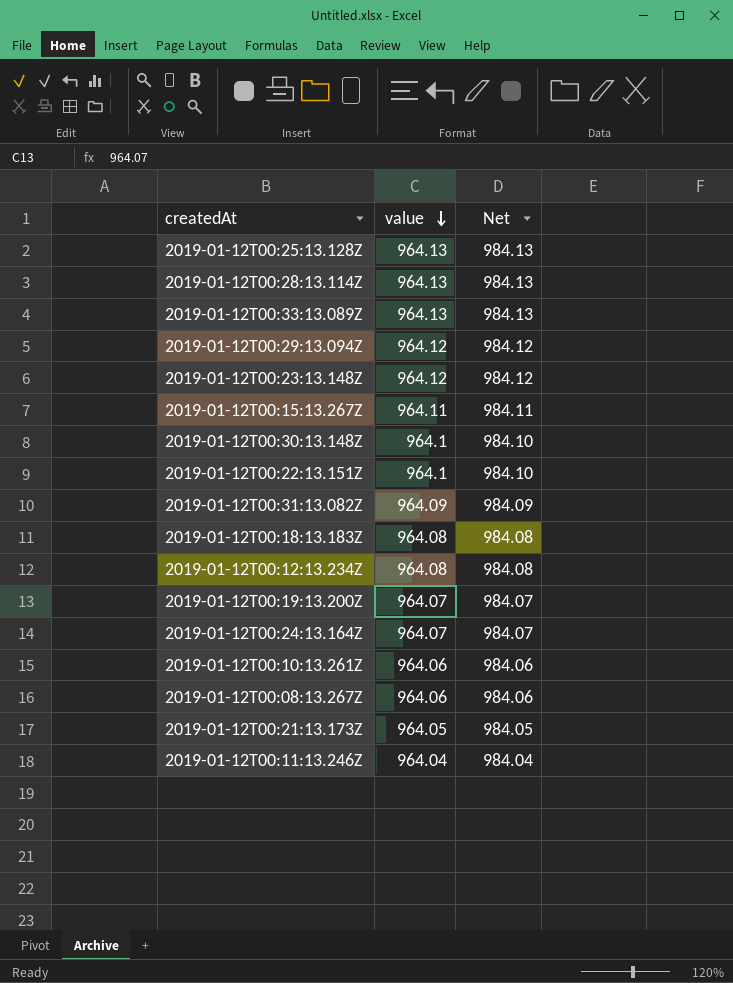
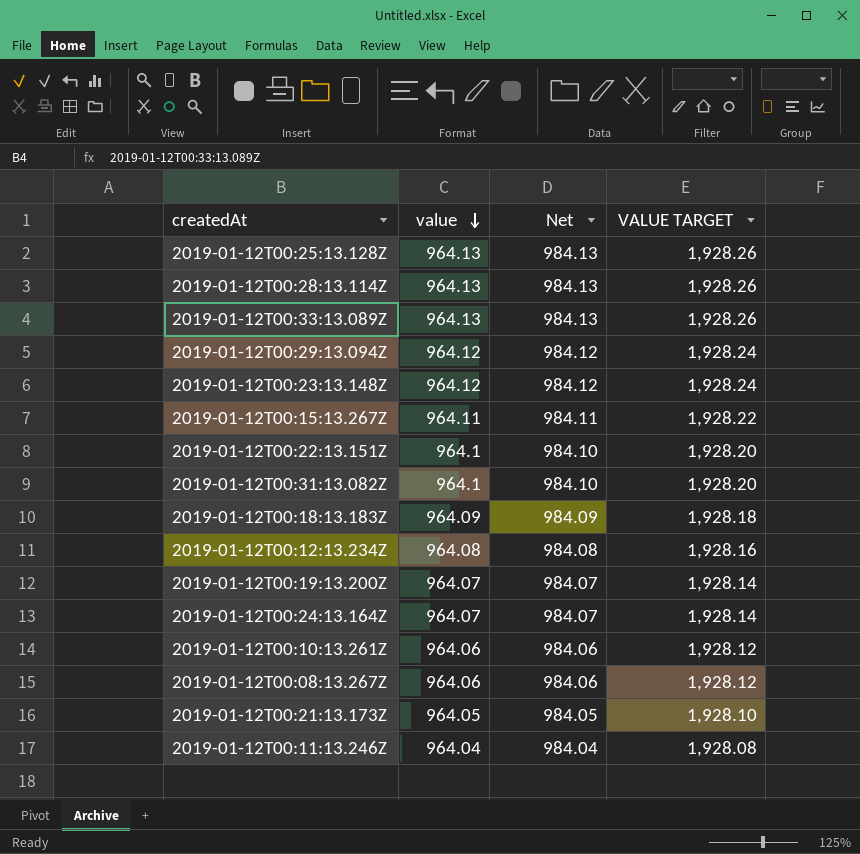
column VALUE TARGET | formula: none -> [value] * 2
row 2019-01-12T00:30:13.148Z: 964.1 | 984.10 -> none
2019-01-12T00:31:13.082Z | value: 964.09 -> 964.1
2019-01-12T00:31:13.082Z | Net: 984.09 -> 984.10
2019-01-12T00:18:13.183Z | value: 964.08 -> 964.09
2019-01-12T00:18:13.183Z | Net: 984.08 -> 984.09

